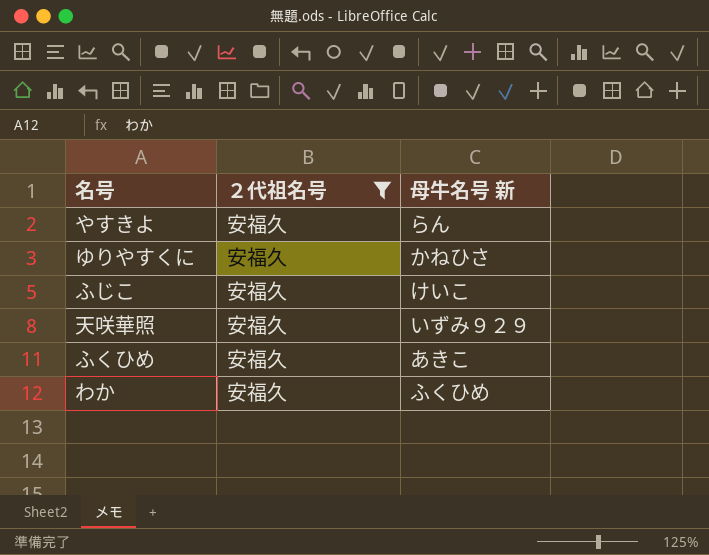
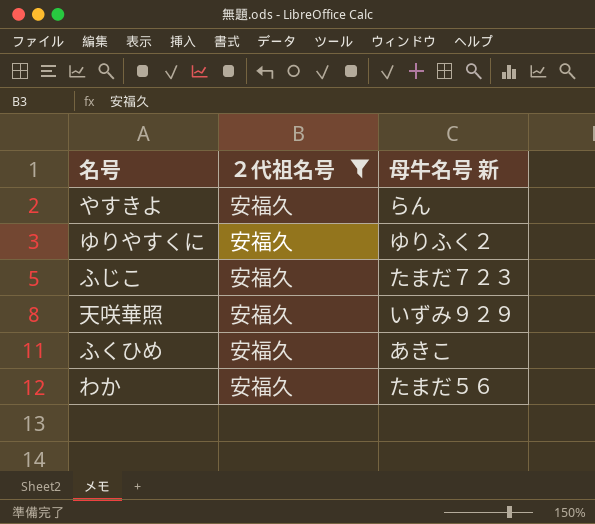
ゆりやすくに | 母牛名号 新: かねひさ -> ゆりふく２
ふじこ | 母牛名号 新: けいこ -> たまだ７２３
わか | 母牛名号 新: ふくひめ -> たまだ５６

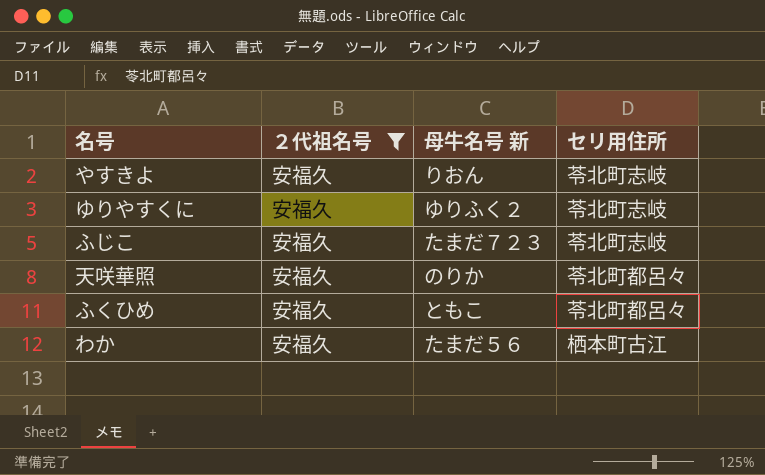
column セリ用住所 | position: none -> 4
やすきよ | 母牛名号 新: らん -> りおん
天咲華照 | 母牛名号 新: いずみ９２９ -> のりか
ふくひめ | 母牛名号 新: あきこ -> ともこ

